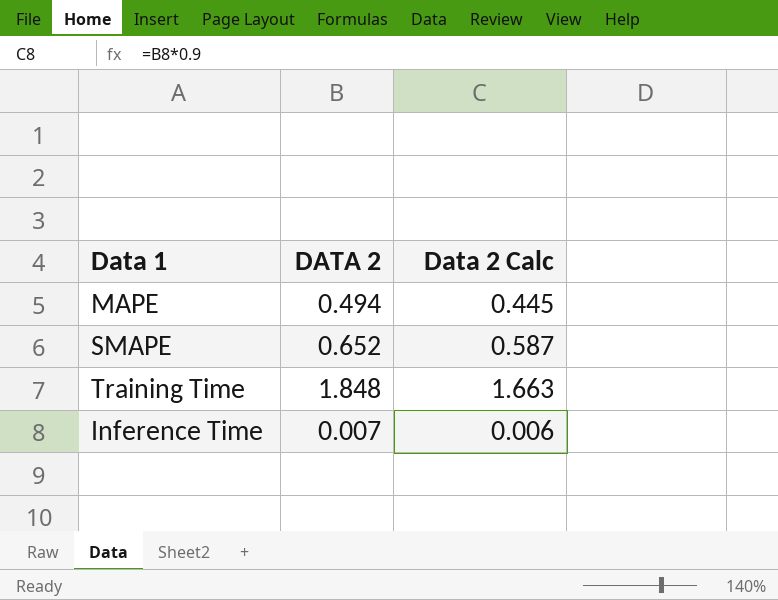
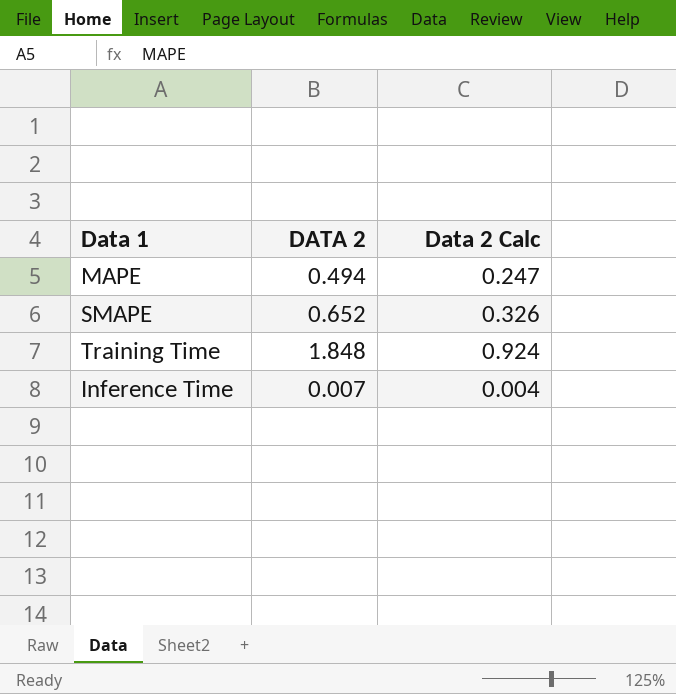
column Data 2 Calc | formula: [DATA 2] * 0.9 -> [DATA 2] * 0.5

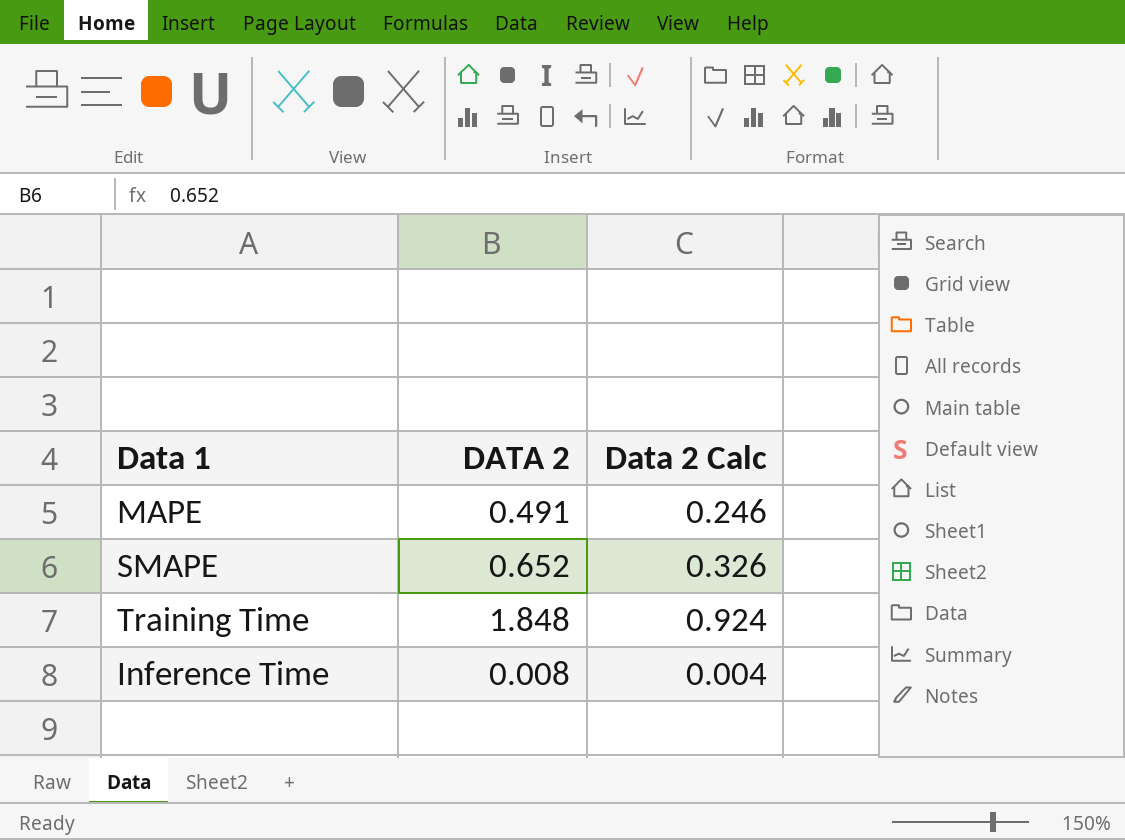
MAPE | DATA 2: 0.494 -> 0.491
MAPE | Data 2 Calc: 0.247 -> 0.246
Inference Time | DATA 2: 0.007 -> 0.008

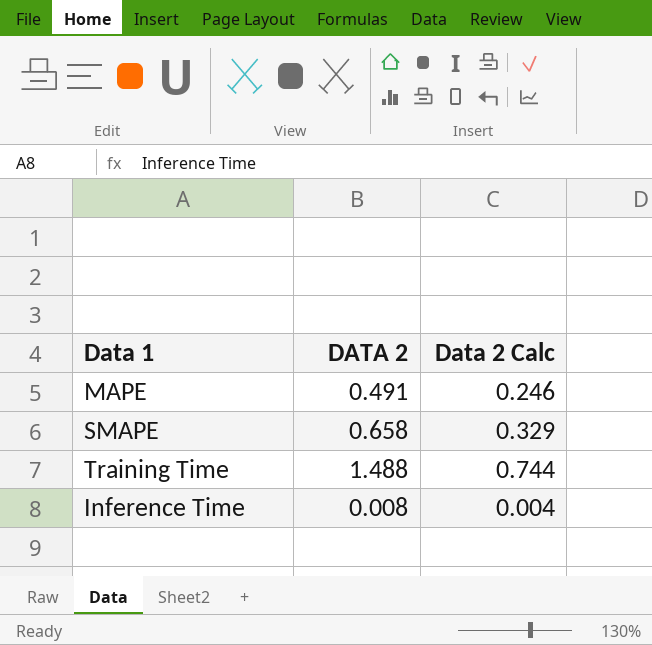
SMAPE | DATA 2: 0.652 -> 0.658
SMAPE | Data 2 Calc: 0.326 -> 0.329
Training Time | DATA 2: 1.848 -> 1.488
Training Time | Data 2 Calc: 0.924 -> 0.744

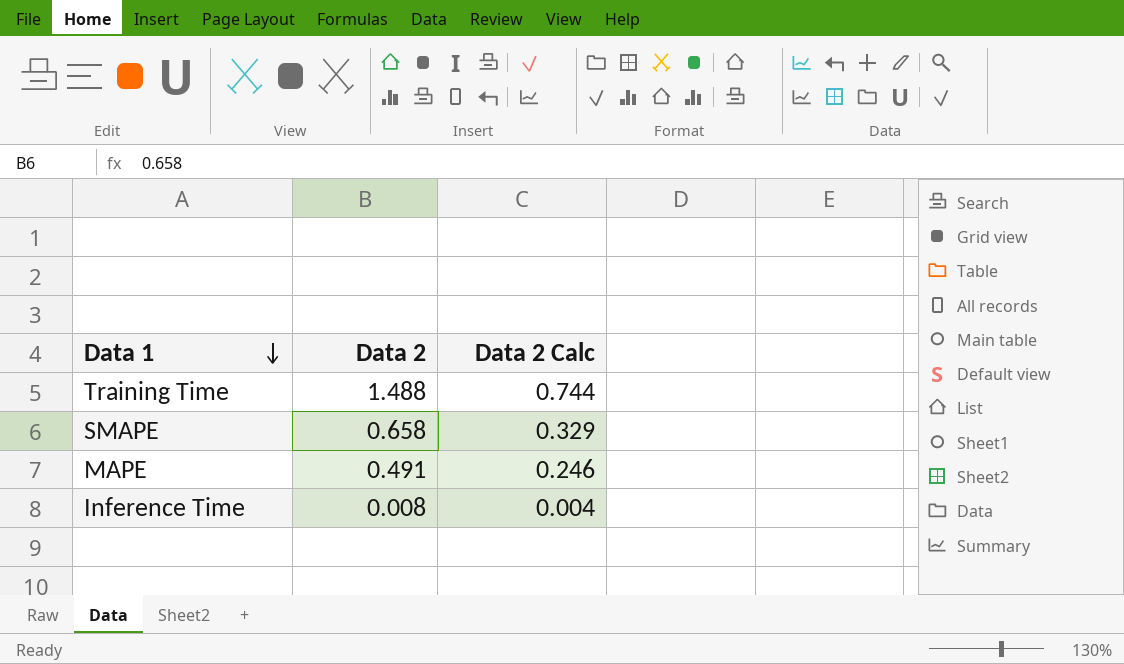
row order: none -> Data 1 descending
column name: DATA 2 -> Data 2

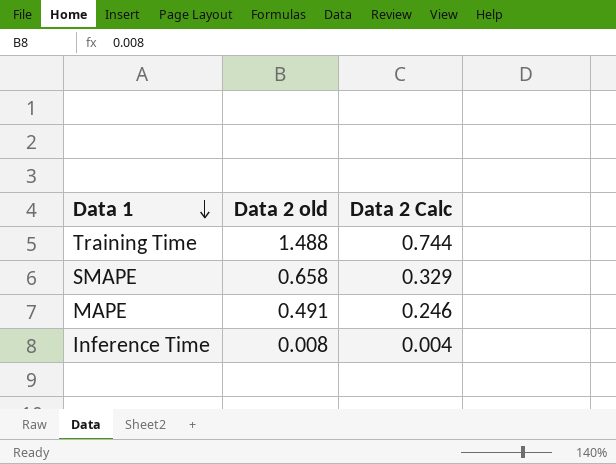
column name: Data 2 -> Data 2 old

